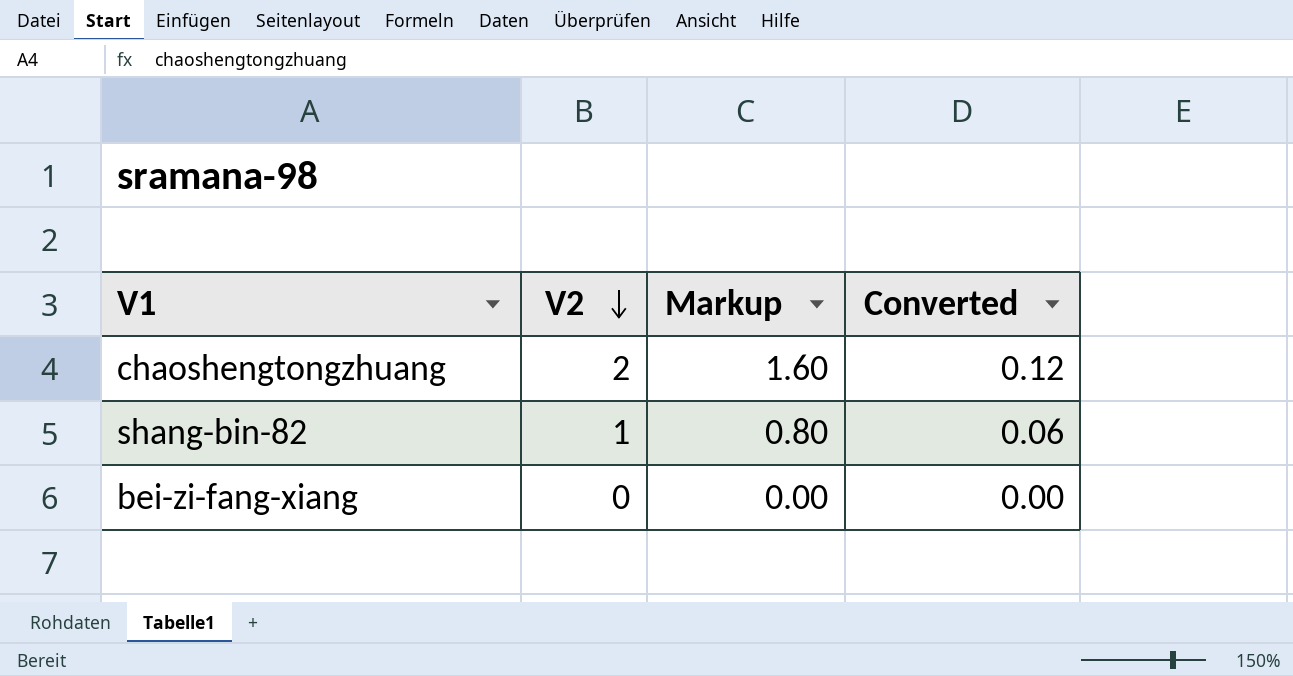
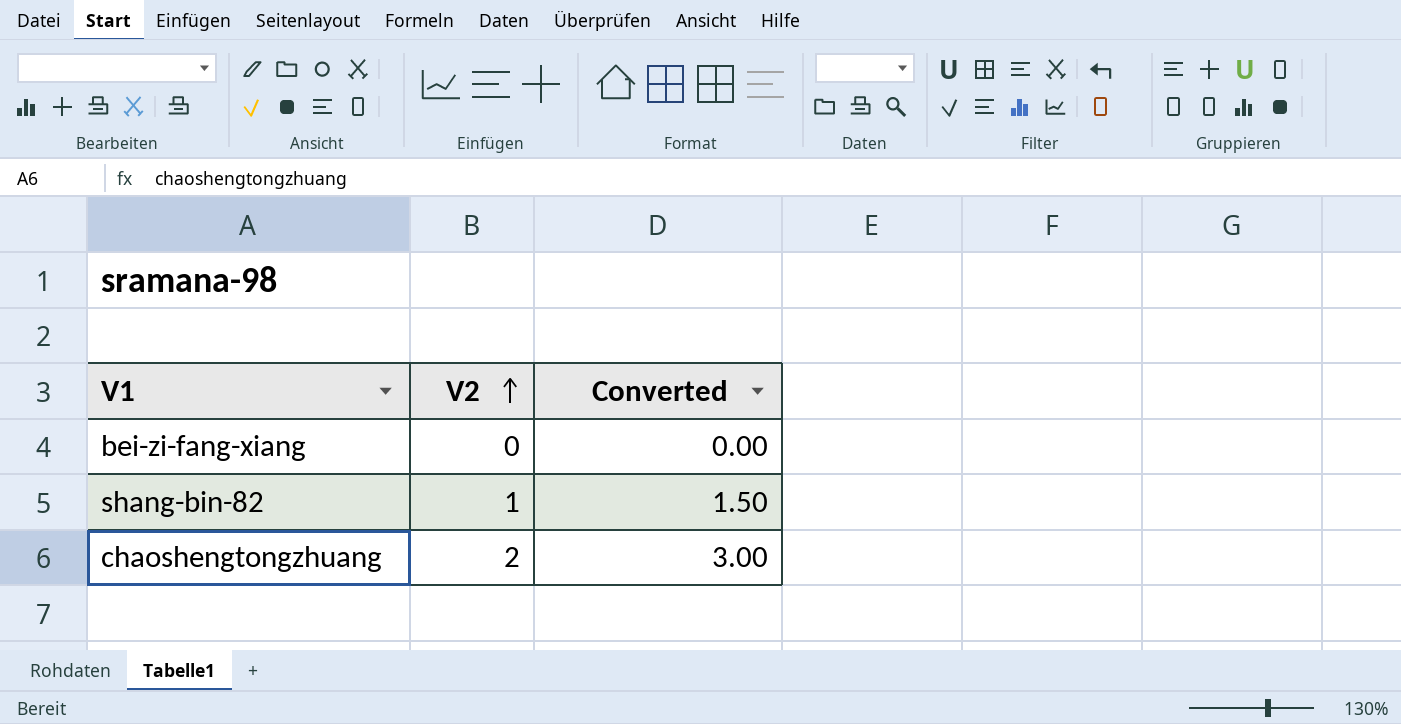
row order: V2 descending -> V2 ascending
column Markup | formula: [V2] * 0.8 -> none
column Converted | formula: [V2] * 0.06 -> [V2] * 1.5

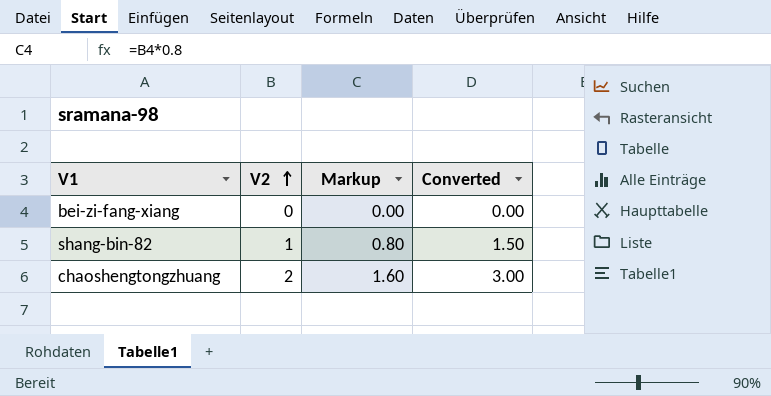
column Markup | formula: none -> [V2] * 0.8

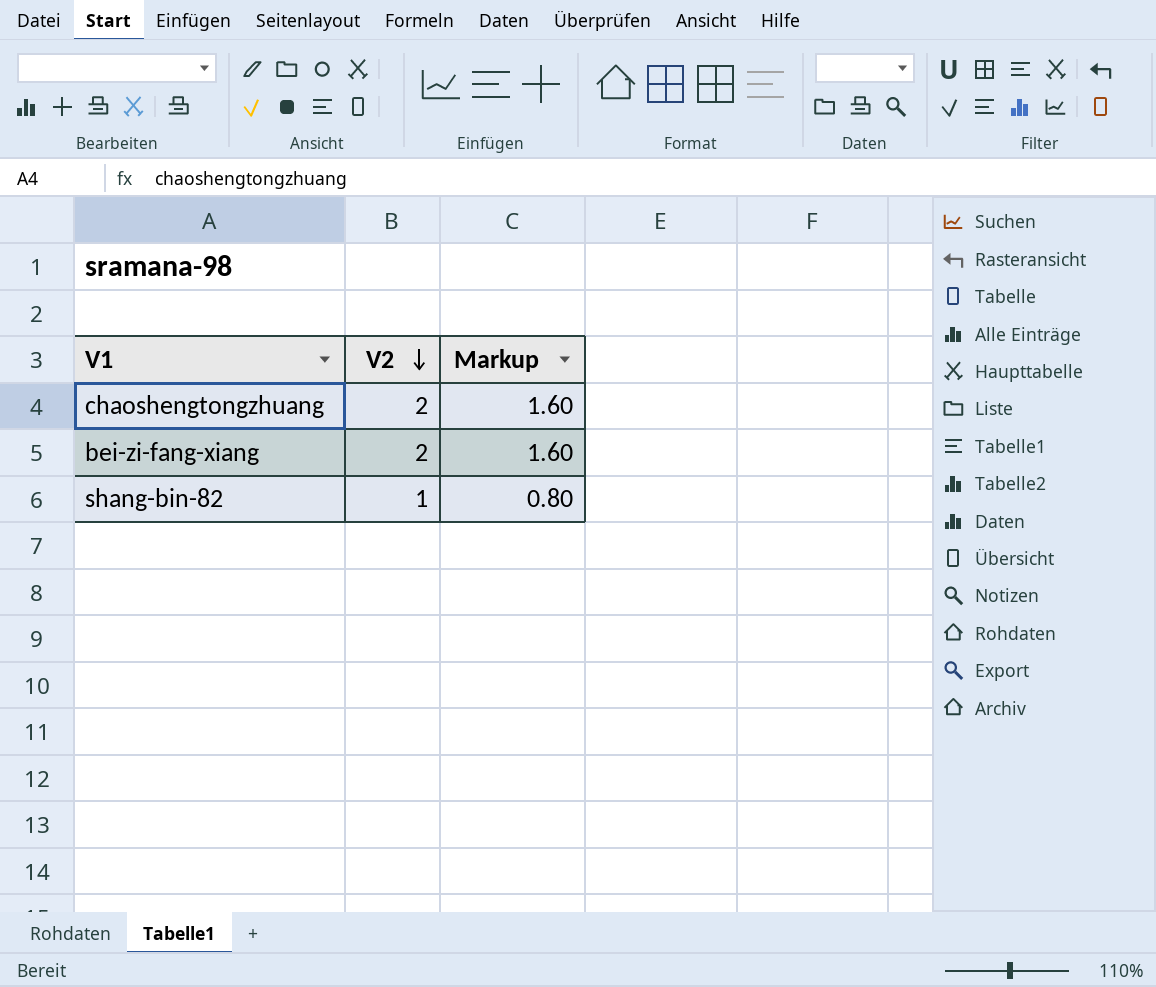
row order: V2 ascending -> V2 descending
column Converted | formula: [V2] * 1.5 -> none
bei-zi-fang-xiang | V2: 0 -> 2
bei-zi-fang-xiang | Markup: 0.00 -> 1.60

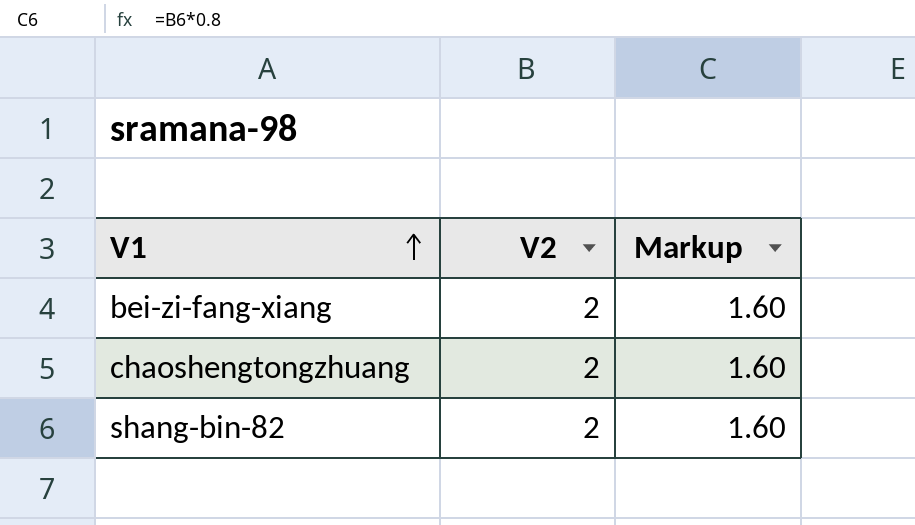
row order: V2 descending -> V1 ascending
shang-bin-82 | V2: 1 -> 2
shang-bin-82 | Markup: 0.80 -> 1.60

